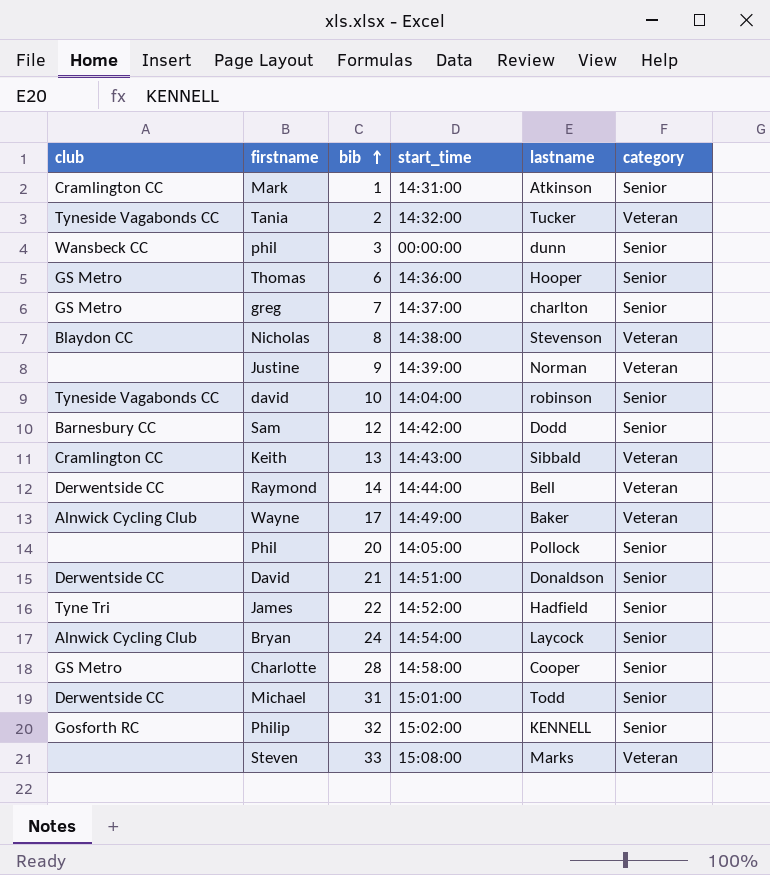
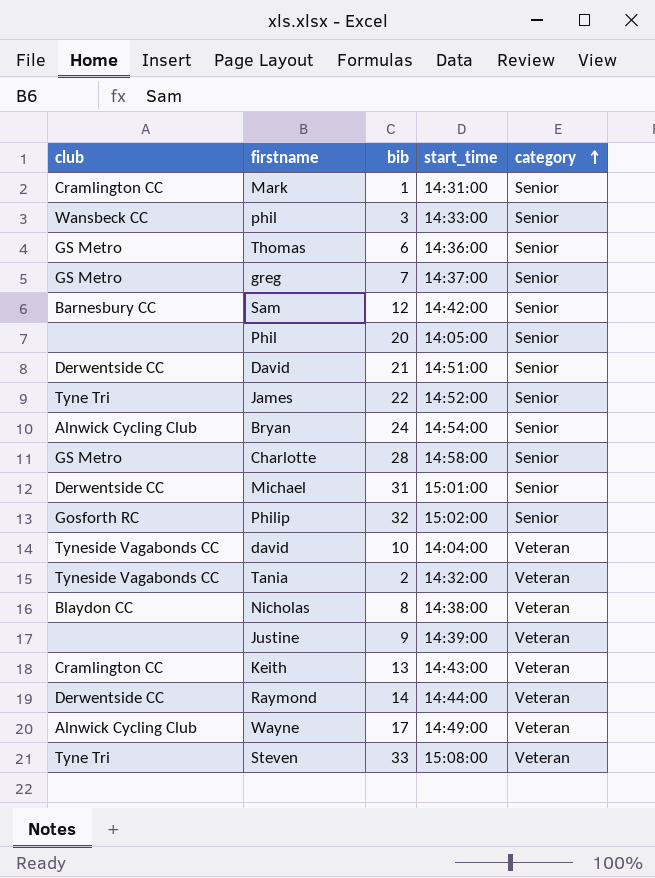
row order: bib ascending -> category ascending
column lastname | position: 5 -> none
phil | start_time: 00:00:00 -> 14:33:00
david | category: Senior -> Veteran
Steven | club: none -> Tyne Tri

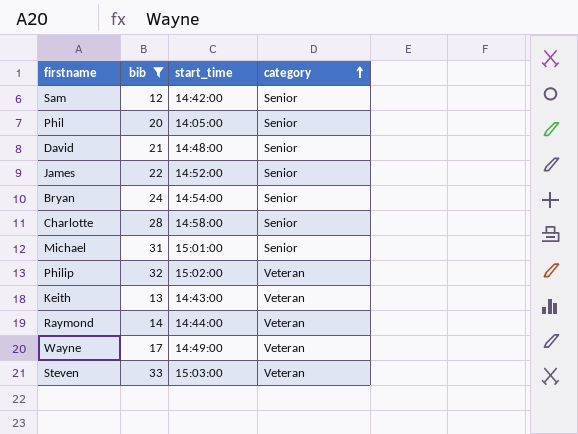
filter: none -> bib >= 12
column club | position: 1 -> none
David | start_time: 14:51:00 -> 14:48:00
Philip | category: Senior -> Veteran
Steven | start_time: 15:08:00 -> 15:03:00

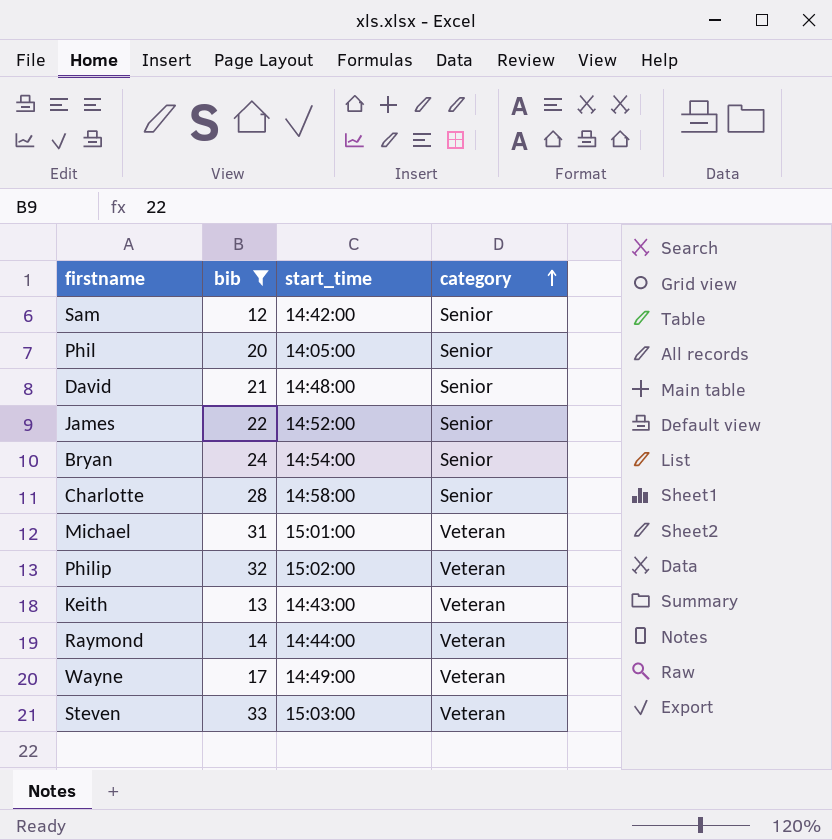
Michael | category: Senior -> Veteran

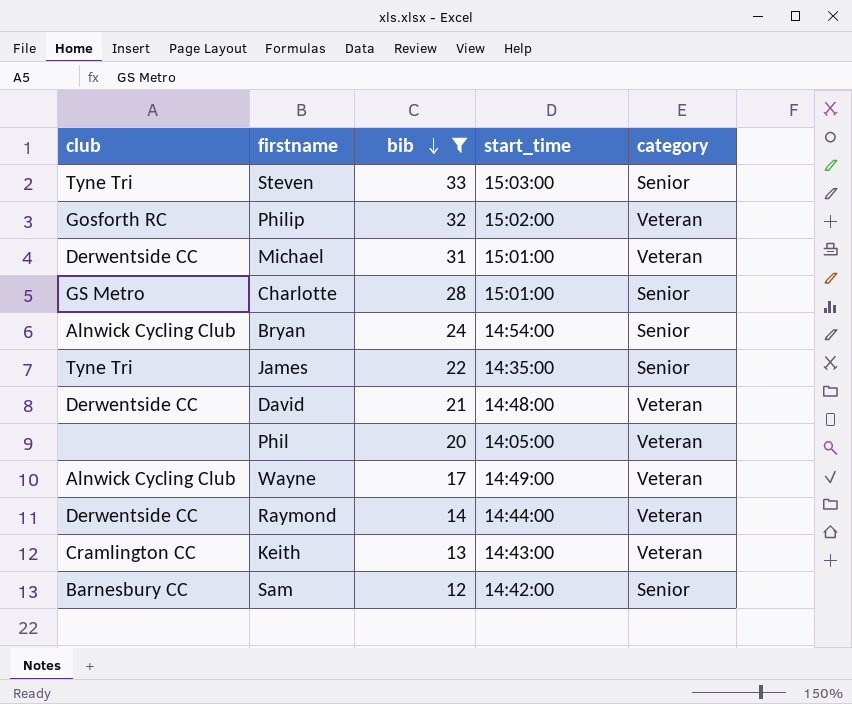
row order: category ascending -> bib descending
column club | position: none -> 1
Steven | category: Veteran -> Senior
Charlotte | start_time: 14:58:00 -> 15:01:00
James | start_time: 14:52:00 -> 14:35:00
David | category: Senior -> Veteran
Phil | category: Senior -> Veteran

